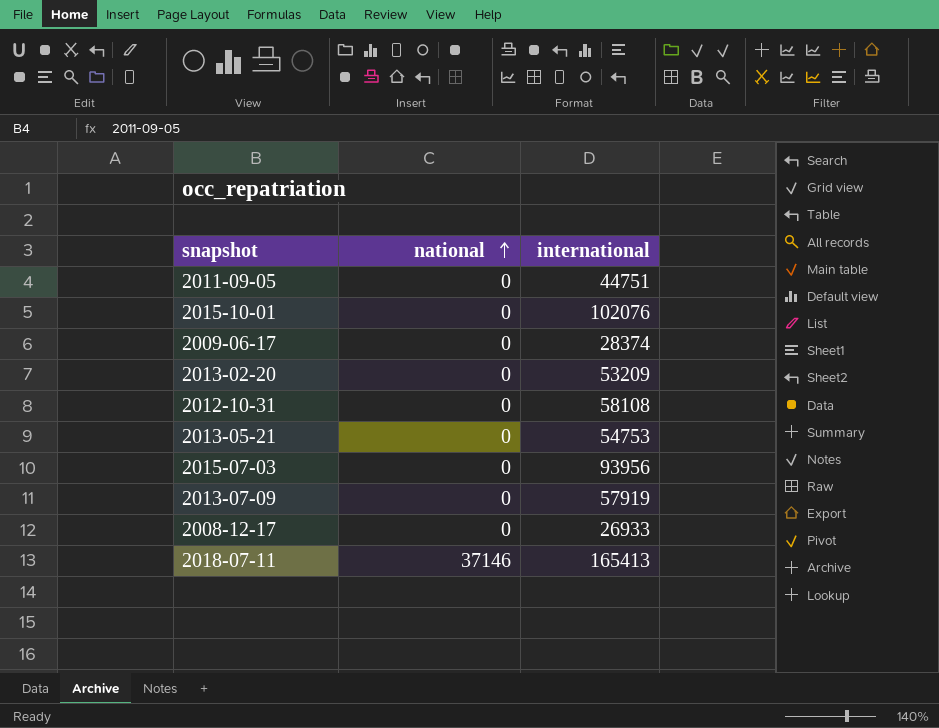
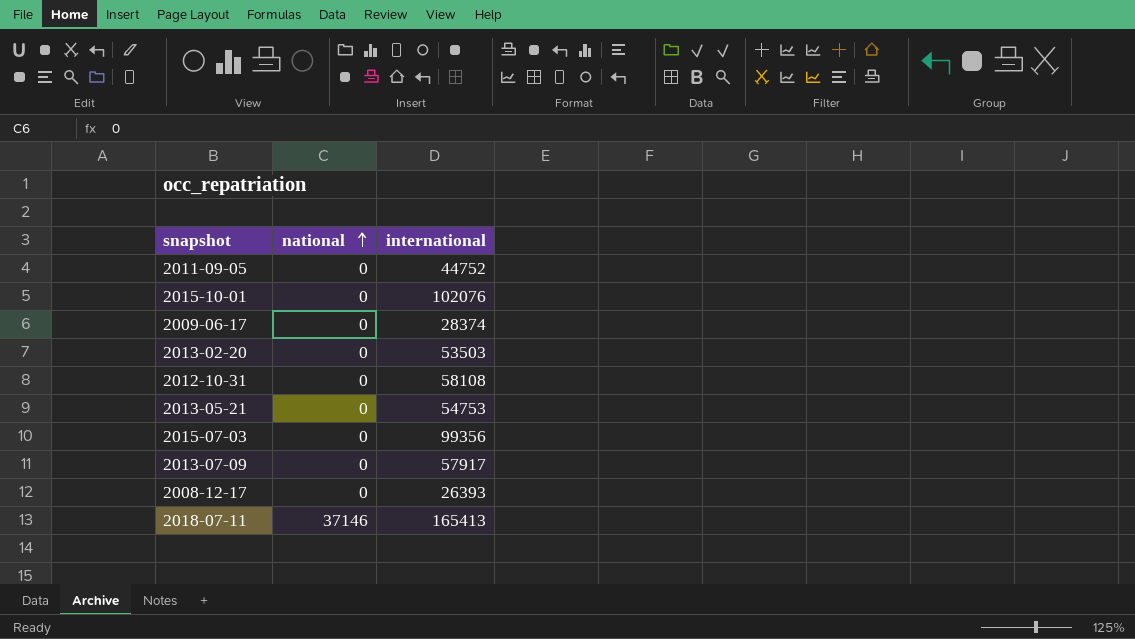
2011-09-05 | international: 44751 -> 44752
2013-02-20 | international: 53209 -> 53503
2015-07-03 | international: 93956 -> 99356
2013-07-09 | international: 57919 -> 57917
2008-12-17 | international: 26933 -> 26393

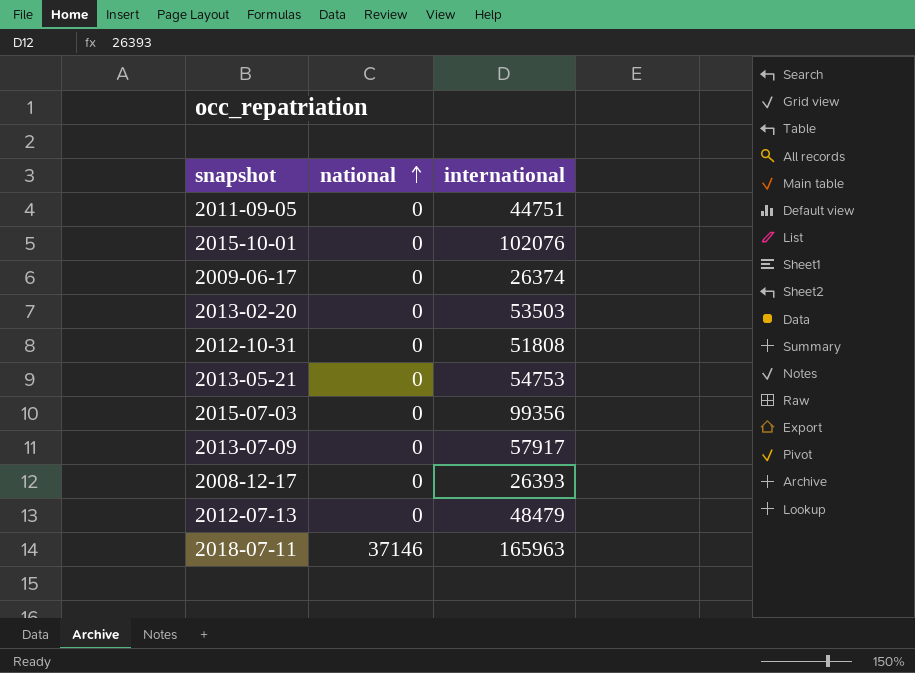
2011-09-05 | international: 44752 -> 44751
2009-06-17 | international: 28374 -> 26374
2012-10-31 | international: 58108 -> 51808
row 2012-07-13: none -> 0 | 48479
2018-07-11 | international: 165413 -> 165963

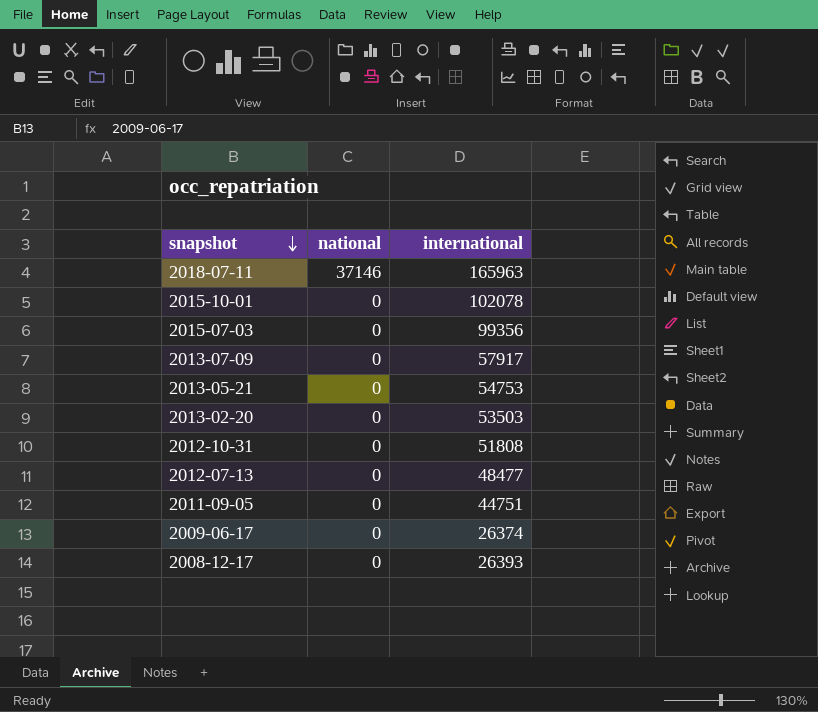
row order: national ascending -> snapshot descending
2015-10-01 | international: 102076 -> 102078
2012-07-13 | international: 48479 -> 48477

